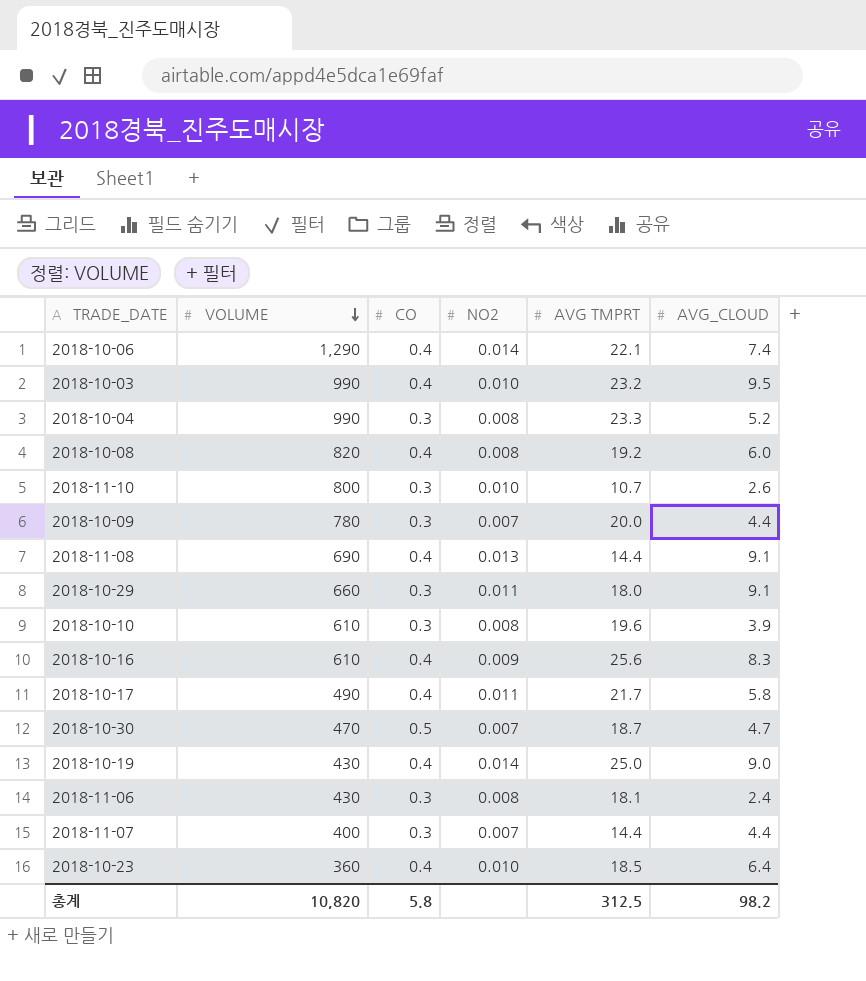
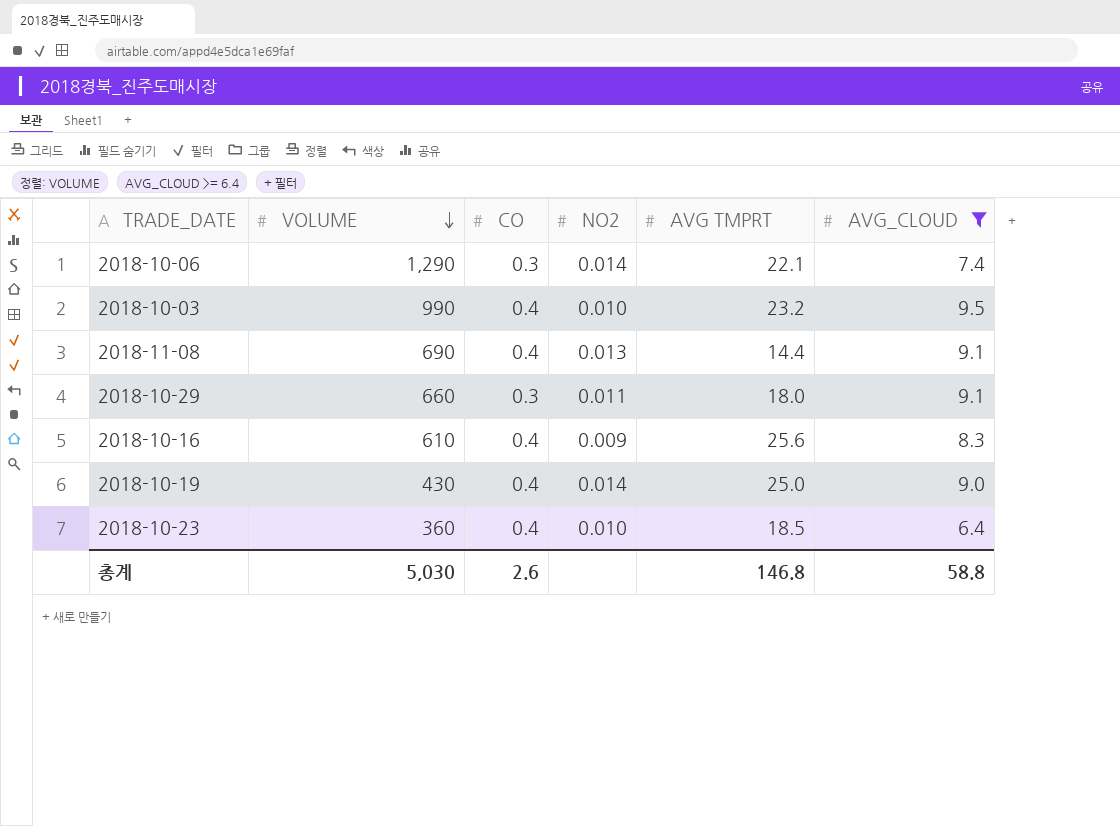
filter: none -> AVG_CLOUD >= 6.4
2018-10-06 | CO: 0.4 -> 0.3
총계 | VOLUME: 10,820 -> 5,030
총계 | CO: 5.8 -> 2.6
총계 | AVG TMPRT: 312.5 -> 146.8
총계 | AVG_CLOUD: 98.2 -> 58.8

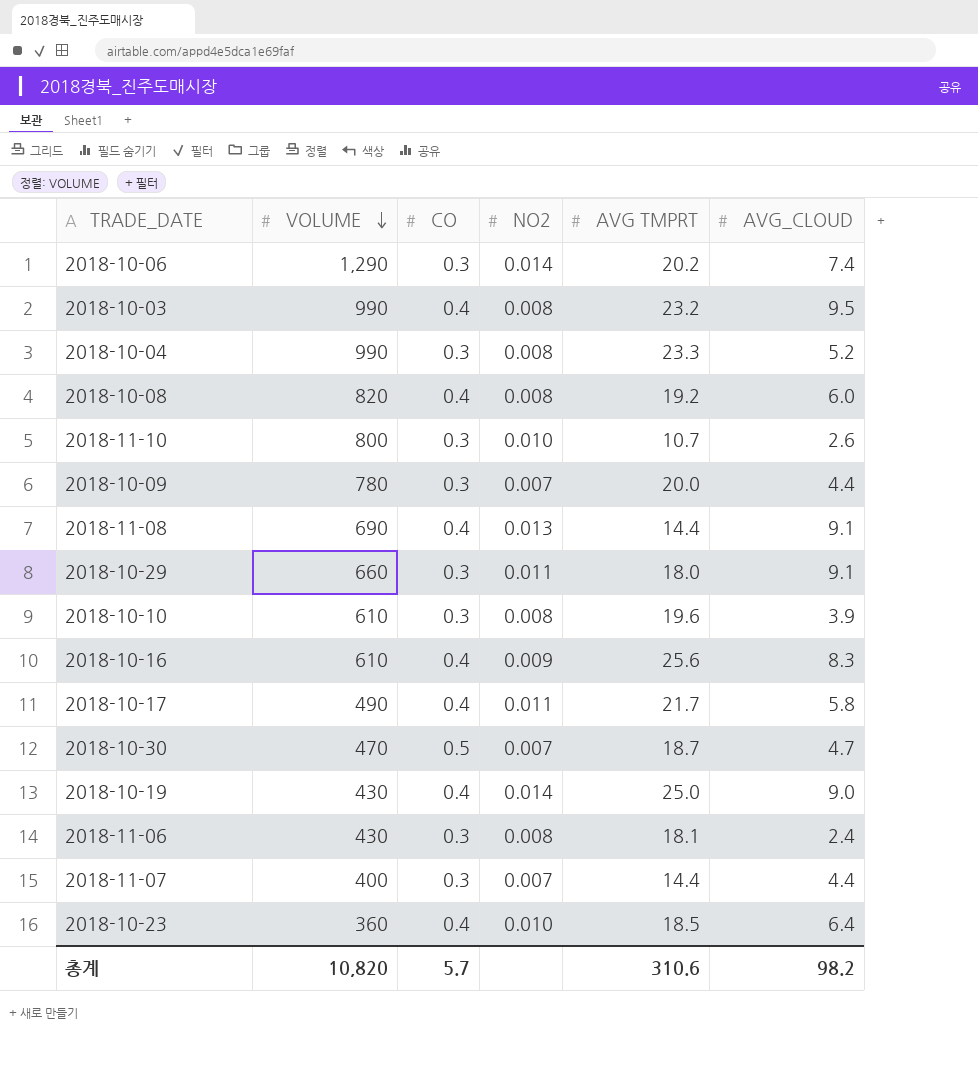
filter: AVG_CLOUD >= 6.4 -> none
2018-10-06 | AVG TMPRT: 22.1 -> 20.2
2018-10-03 | NO2: 0.010 -> 0.008
총계 | VOLUME: 5,030 -> 10,820
총계 | CO: 2.6 -> 5.7
총계 | AVG TMPRT: 146.8 -> 310.6
총계 | AVG_CLOUD: 58.8 -> 98.2

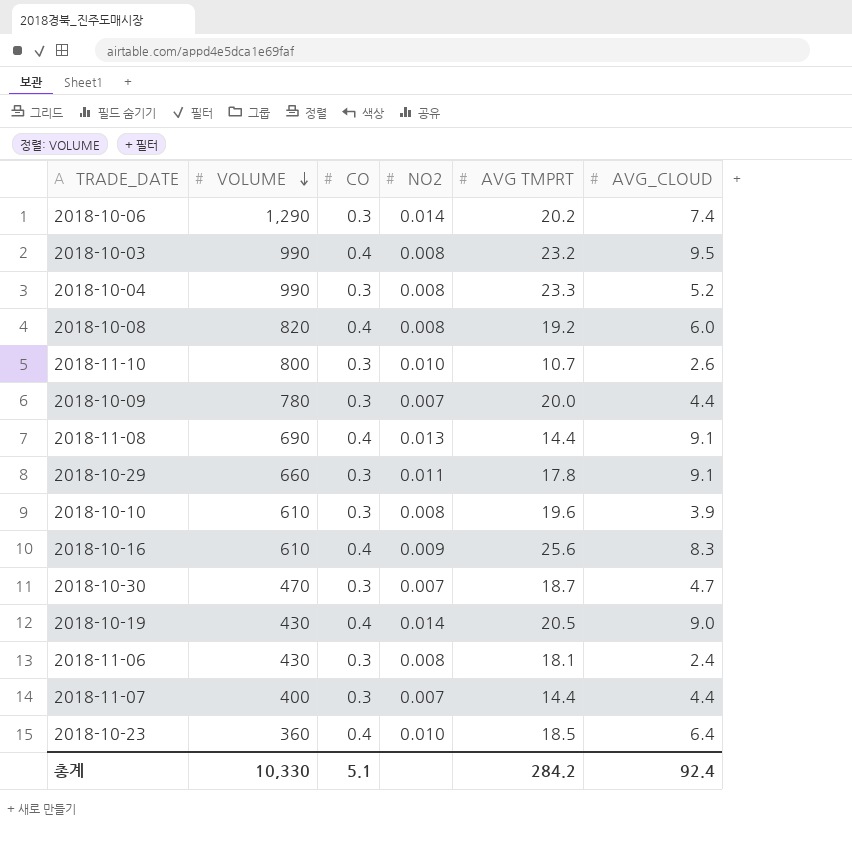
row 2018-10-17: 490 | 0.4 | 0.011 | 21.7 | 5.8 -> none
2018-10-29 | AVG TMPRT: 18.0 -> 17.8
2018-10-30 | CO: 0.5 -> 0.3
2018-10-19 | AVG TMPRT: 25.0 -> 20.5
총계 | VOLUME: 10,820 -> 10,330
총계 | CO: 5.7 -> 5.1
총계 | AVG TMPRT: 310.6 -> 284.2
총계 | AVG_CLOUD: 98.2 -> 92.4

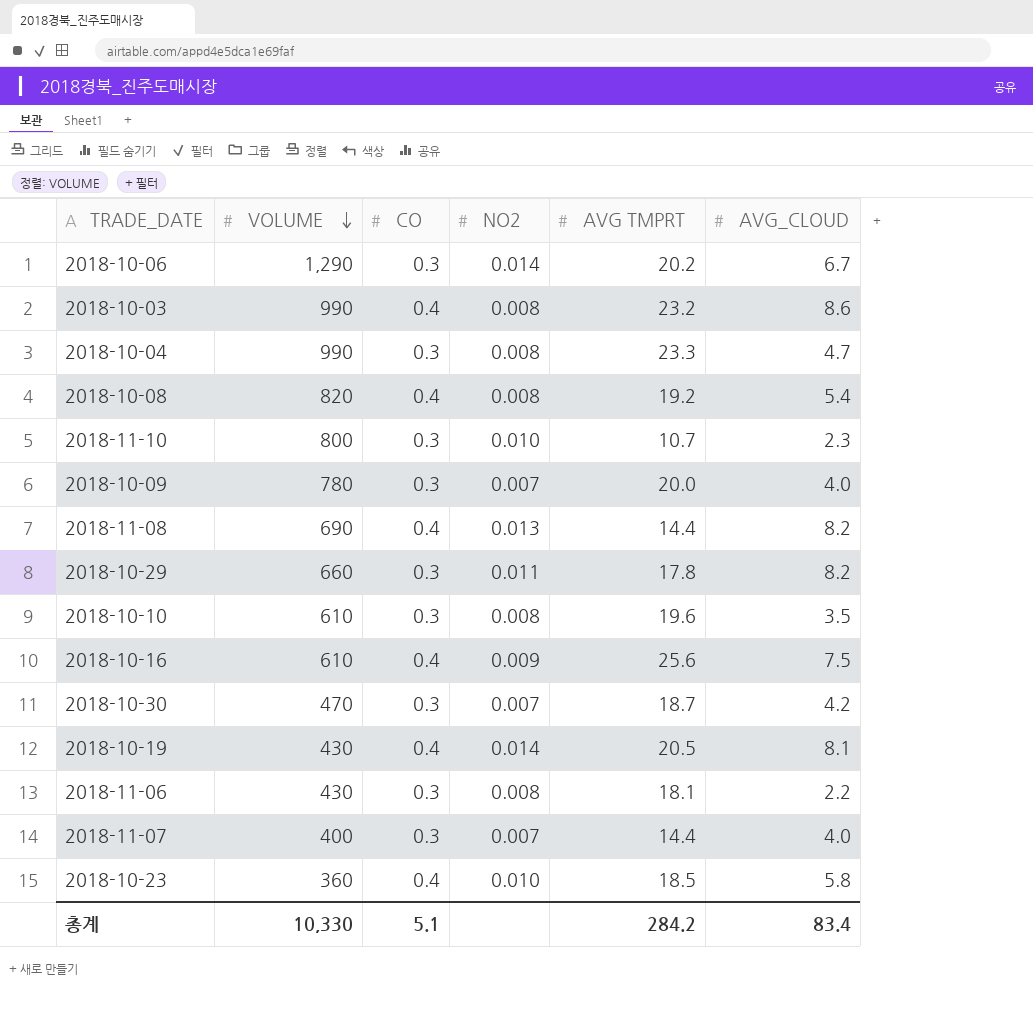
2018-10-06 | AVG_CLOUD: 7.4 -> 6.7
2018-10-03 | AVG_CLOUD: 9.5 -> 8.6
2018-10-04 | AVG_CLOUD: 5.2 -> 4.7
2018-10-08 | AVG_CLOUD: 6.0 -> 5.4
2018-11-10 | AVG_CLOUD: 2.6 -> 2.3
2018-10-09 | AVG_CLOUD: 4.4 -> 4.0
2018-11-08 | AVG_CLOUD: 9.1 -> 8.2
2018-10-29 | AVG_CLOUD: 9.1 -> 8.2
2018-10-10 | AVG_CLOUD: 3.9 -> 3.5
2018-10-16 | AVG_CLOUD: 8.3 -> 7.5
2018-10-30 | AVG_CLOUD: 4.7 -> 4.2
2018-10-19 | AVG_CLOUD: 9.0 -> 8.1
2018-11-06 | AVG_CLOUD: 2.4 -> 2.2
2018-11-07 | AVG_CLOUD: 4.4 -> 4.0
2018-10-23 | AVG_CLOUD: 6.4 -> 5.8
총계 | AVG_CLOUD: 92.4 -> 83.4

